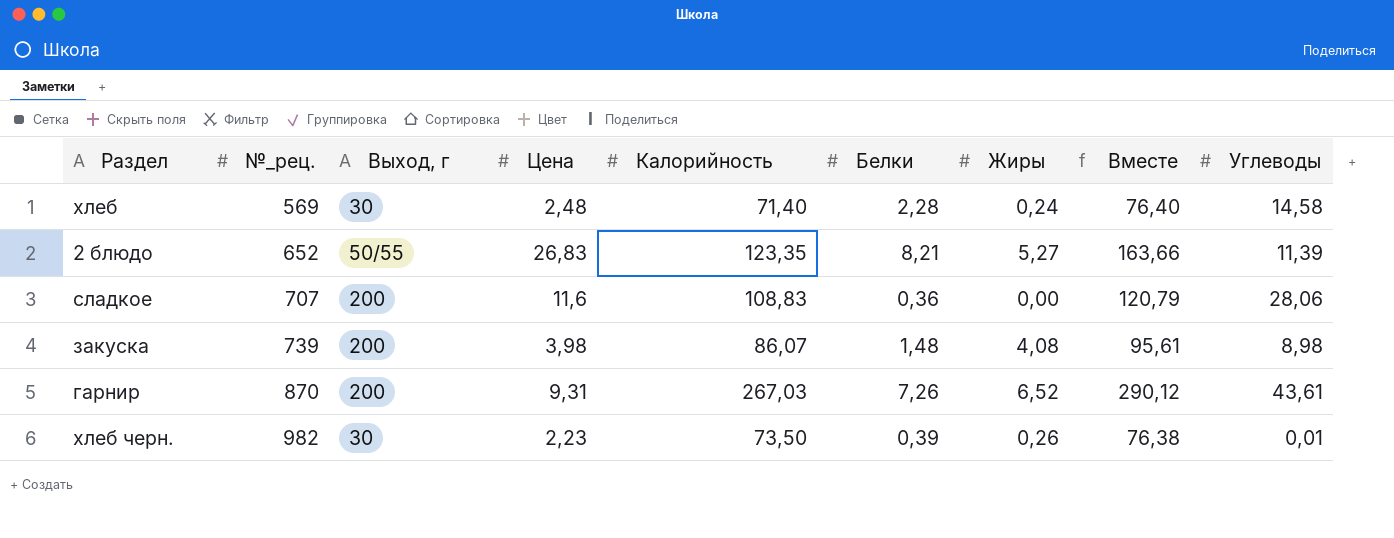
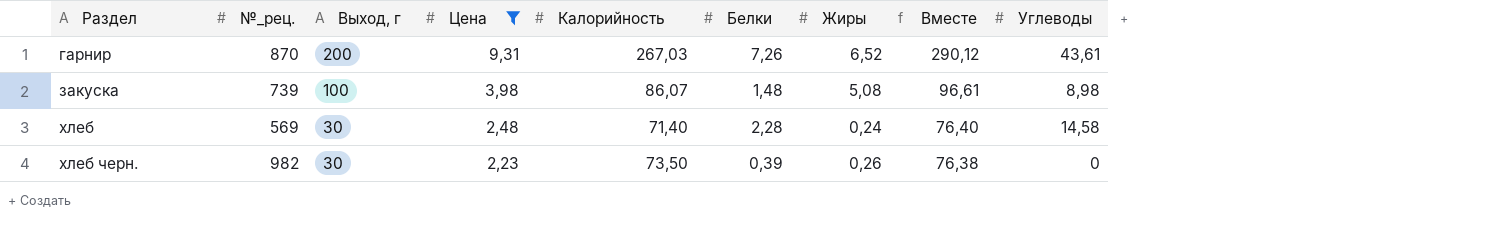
filter: none -> Цена <= 9,31
row order: №_рец. ascending -> Раздел ascending
закуска | Выход, г: 200 -> 100
закуска | Жиры: 4,08 -> 5,08
закуска | Вместе: 95,61 -> 96,61
хлеб черн. | Углеводы: 0,01 -> 0

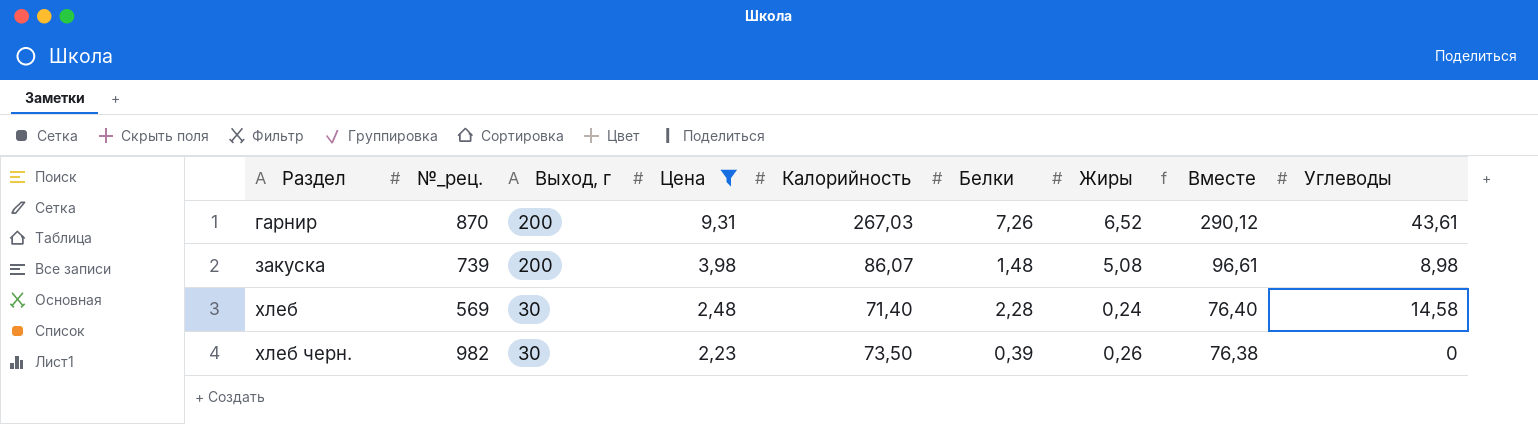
закуска | Выход, г: 100 -> 200

